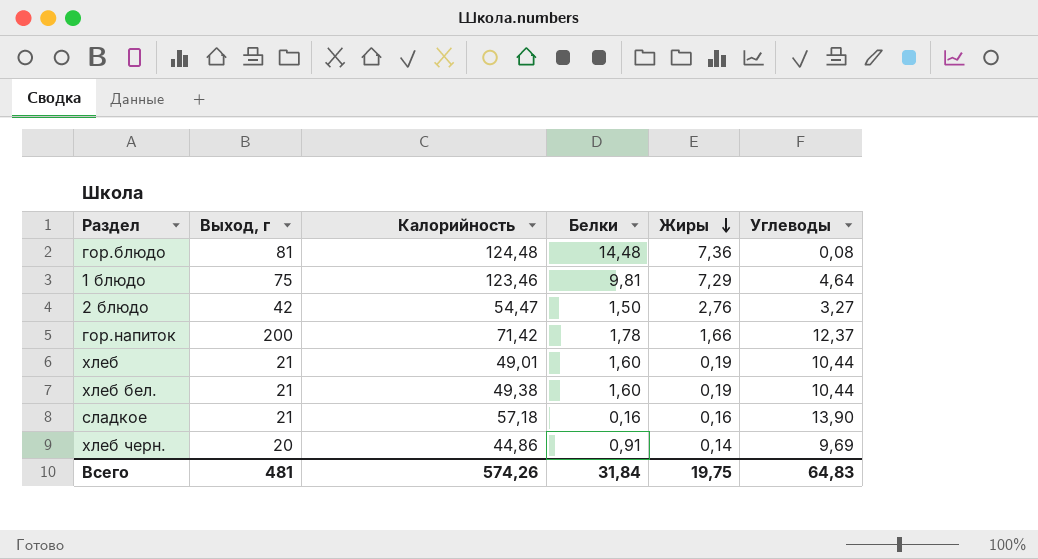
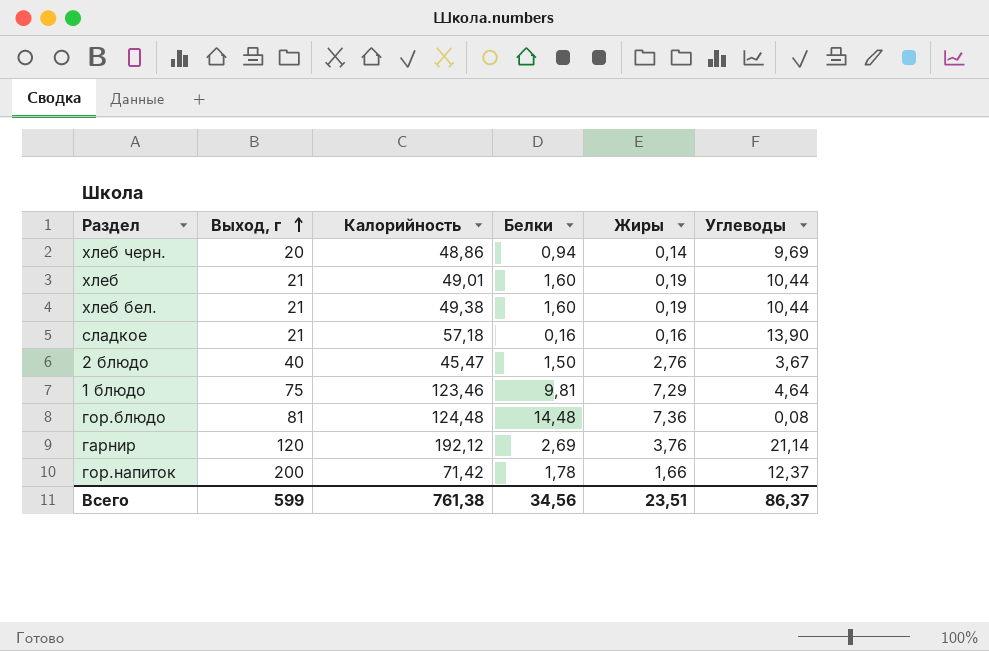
row order: Жиры descending -> Выход, г ascending
хлеб черн. | Калорийность: 44,86 -> 48,86
хлеб черн. | Белки: 0,91 -> 0,94
2 блюдо | Выход, г: 42 -> 40
2 блюдо | Калорийность: 54,47 -> 45,47
2 блюдо | Углеводы: 3,27 -> 3,67
row гарнир: none -> 120 | 192,12 | 2,69 | 3,76 | 21,14
Всего | Выход, г: 481 -> 599
Всего | Калорийность: 574,26 -> 761,38
Всего | Белки: 31,84 -> 34,56
Всего | Жиры: 19,75 -> 23,51
Всего | Углеводы: 64,83 -> 86,37

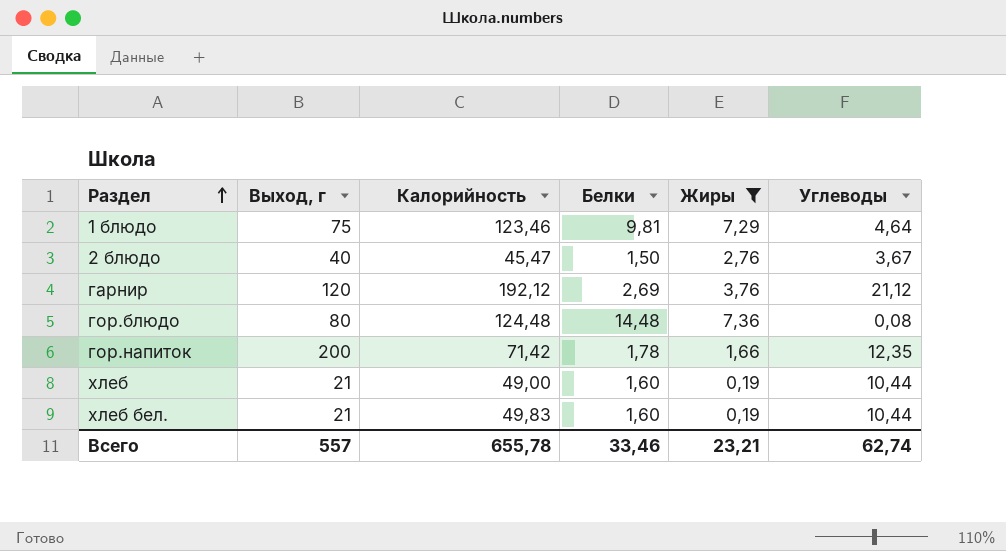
filter: none -> Жиры >= 0,19
row order: Выход, г ascending -> Раздел ascending
гарнир | Углеводы: 21,14 -> 21,12
гор.блюдо | Выход, г: 81 -> 80
гор.напиток | Углеводы: 12,37 -> 12,35
хлеб | Калорийность: 49,01 -> 49,00
хлеб бел. | Калорийность: 49,38 -> 49,83
Всего | Выход, г: 599 -> 557
Всего | Калорийность: 761,38 -> 655,78
Всего | Белки: 34,56 -> 33,46
Всего | Жиры: 23,51 -> 23,21
Всего | Углеводы: 86,37 -> 62,74

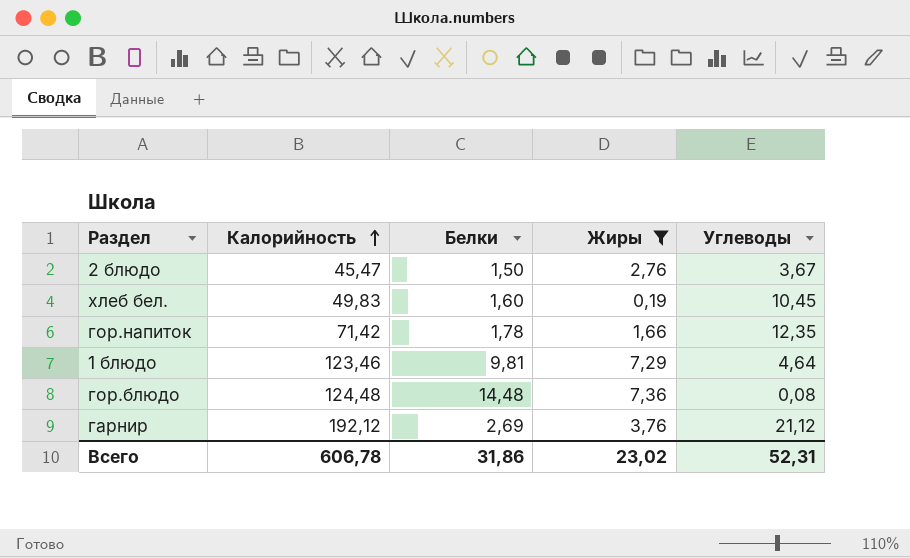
row order: Раздел ascending -> Калорийность ascending
column Выход, г | position: 2 -> none
row хлеб: 21 | 49,00 | 1,60 | 0,19 | 10,44 -> none
хлеб бел. | Углеводы: 10,44 -> 10,45
Всего | Калорийность: 655,78 -> 606,78
Всего | Белки: 33,46 -> 31,86
Всего | Жиры: 23,21 -> 23,02
Всего | Углеводы: 62,74 -> 52,31

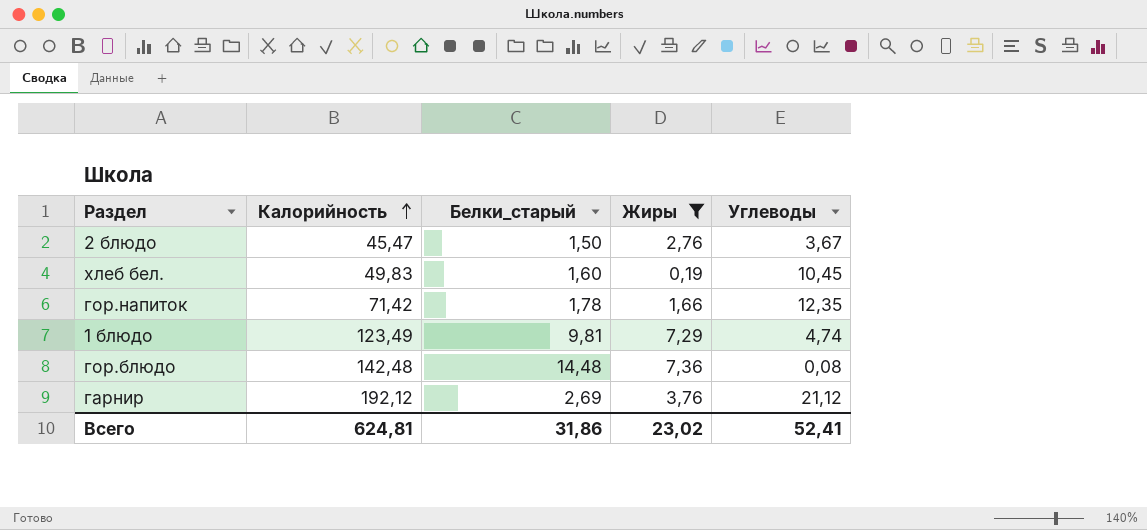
column name: Белки -> Белки_старый
1 блюдо | Калорийность: 123,46 -> 123,49
1 блюдо | Углеводы: 4,64 -> 4,74
гор.блюдо | Калорийность: 124,48 -> 142,48
Всего | Калорийность: 606,78 -> 624,81
Всего | Углеводы: 52,31 -> 52,41

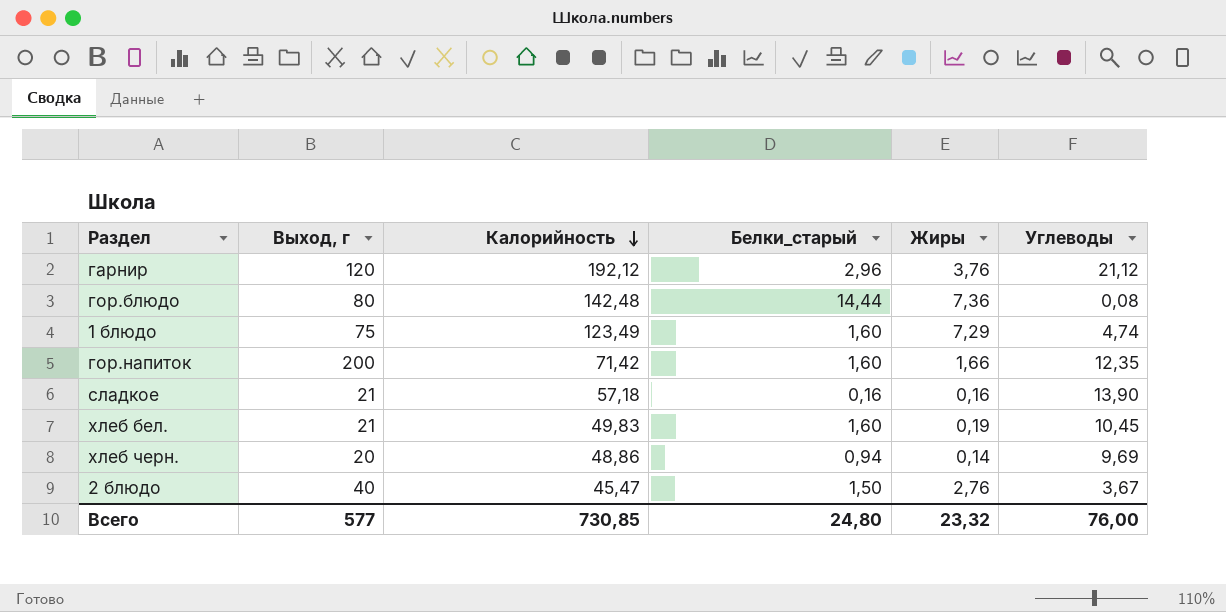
filter: Жиры >= 0,19 -> none
row order: Калорийность ascending -> Калорийность descending
column Выход, г | position: none -> 2
гарнир | Белки_старый: 2,69 -> 2,96
гор.блюдо | Белки_старый: 14,48 -> 14,44
1 блюдо | Белки_старый: 9,81 -> 1,60
гор.напиток | Белки_старый: 1,78 -> 1,60
Всего | Калорийность: 624,81 -> 730,85
Всего | Белки_старый: 31,86 -> 24,80
Всего | Жиры: 23,02 -> 23,32
Всего | Углеводы: 52,41 -> 76,00

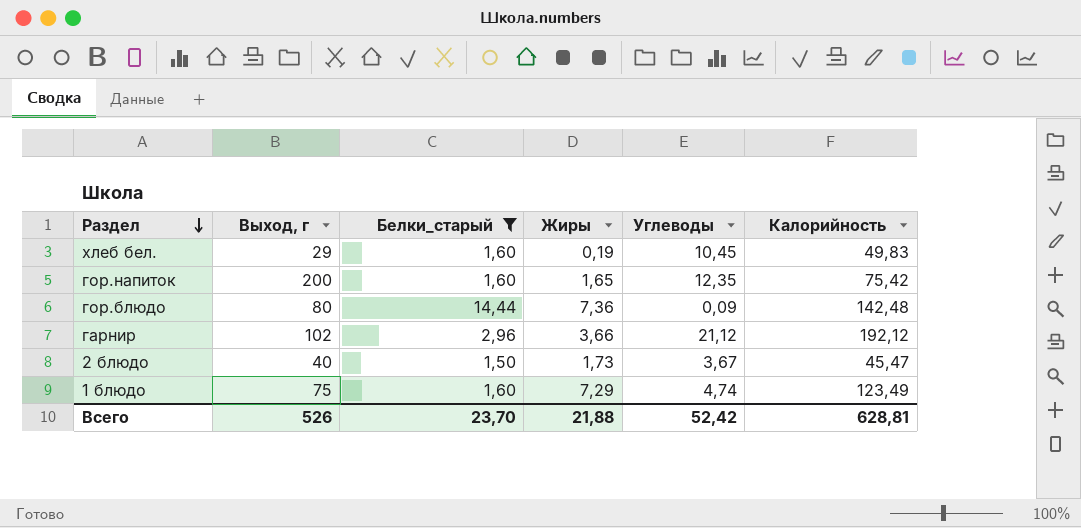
filter: none -> Белки_старый >= 1,50
row order: Калорийность descending -> Раздел descending
column Калорийность | position: 3 -> 6
хлеб бел. | Выход, г: 21 -> 29
гор.напиток | Жиры: 1,66 -> 1,65
гор.напиток | Калорийность: 71,42 -> 75,42
гор.блюдо | Углеводы: 0,08 -> 0,09
гарнир | Выход, г: 120 -> 102
гарнир | Жиры: 3,76 -> 3,66
2 блюдо | Жиры: 2,76 -> 1,73
Всего | Выход, г: 577 -> 526
Всего | Белки_старый: 24,80 -> 23,70
Всего | Жиры: 23,32 -> 21,88
Всего | Углеводы: 76,00 -> 52,42
Всего | Калорийность: 730,85 -> 628,81

